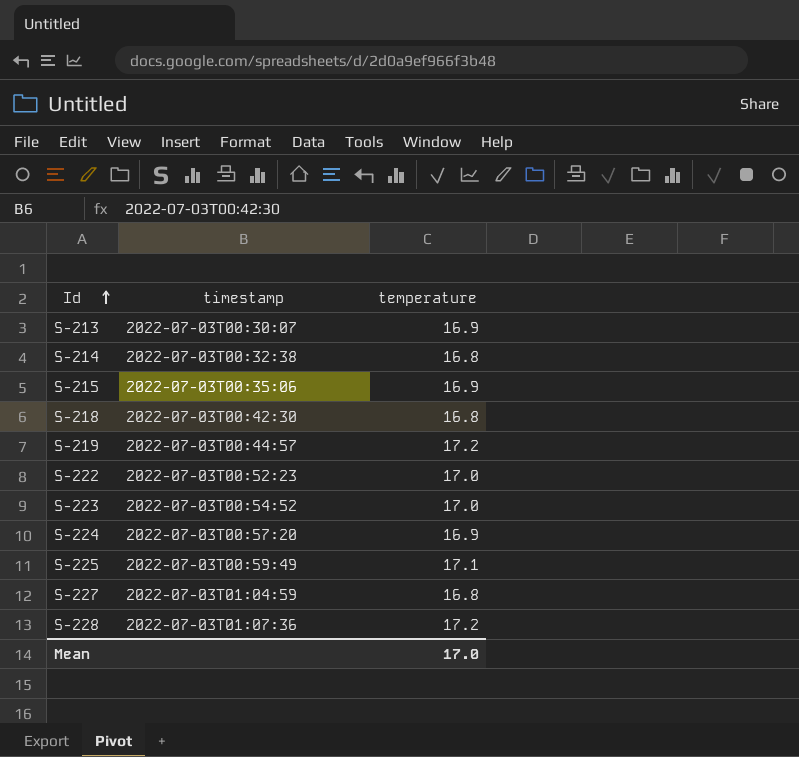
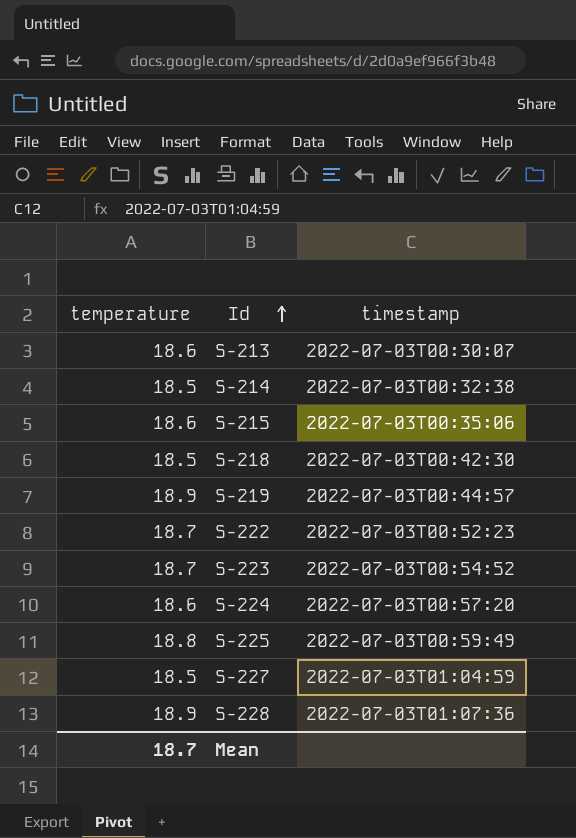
column temperature | position: 3 -> 1
S-213 | temperature: 16.9 -> 18.6
S-214 | temperature: 16.8 -> 18.5
S-215 | temperature: 16.9 -> 18.6
S-218 | temperature: 16.8 -> 18.5
S-219 | temperature: 17.2 -> 18.9
S-222 | temperature: 17.0 -> 18.7
S-223 | temperature: 17.0 -> 18.7
S-224 | temperature: 16.9 -> 18.6
S-225 | temperature: 17.1 -> 18.8
S-227 | temperature: 16.8 -> 18.5
S-228 | temperature: 17.2 -> 18.9
Mean | temperature: 17.0 -> 18.7

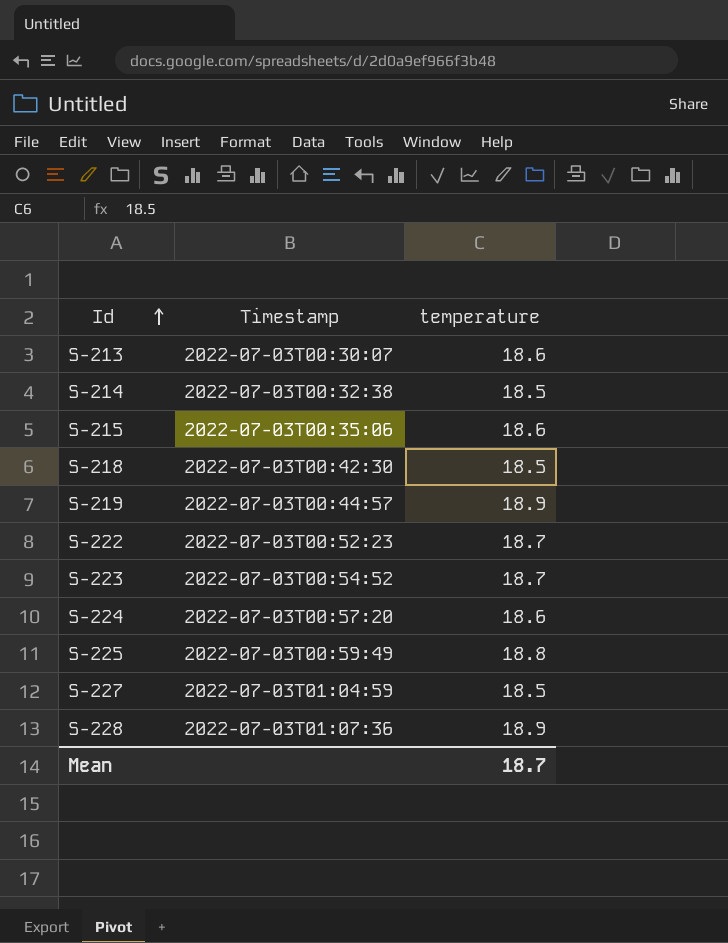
column name: timestamp -> Timestamp
column temperature | position: 1 -> 3

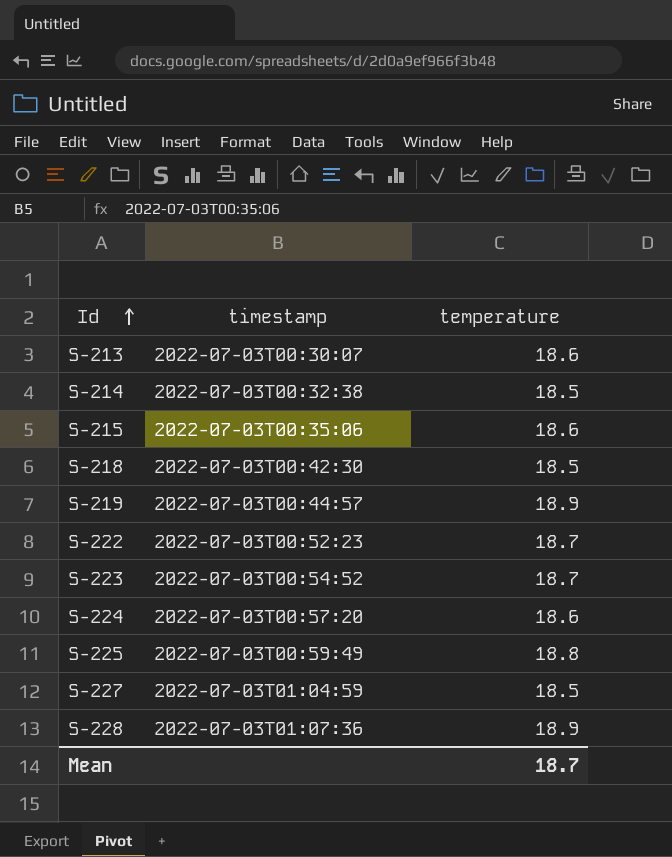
column name: Timestamp -> timestamp

